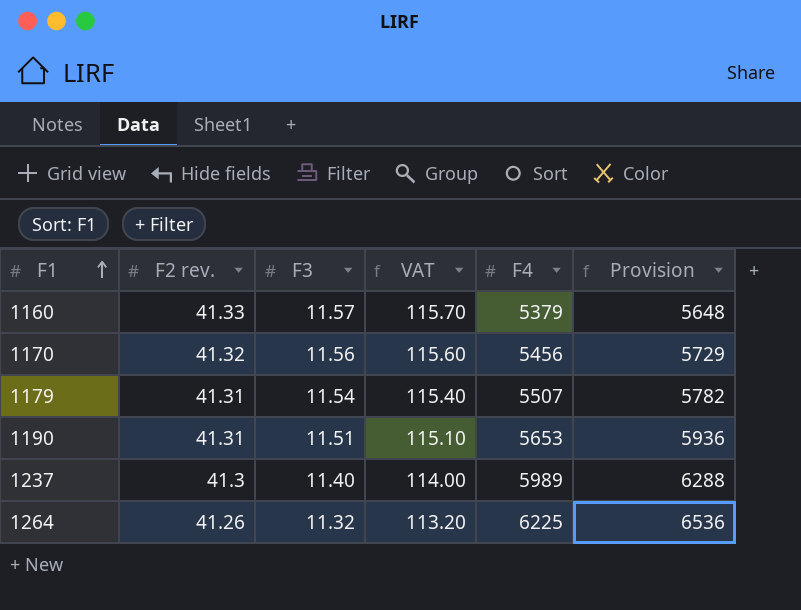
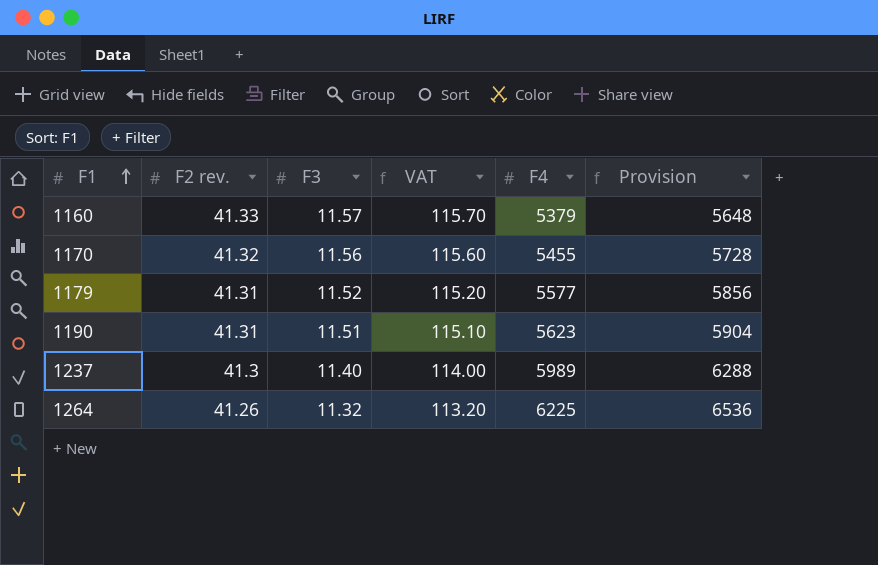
1170 | F4: 5456 -> 5455
1170 | Provision: 5729 -> 5728
1179 | F3: 11.54 -> 11.52
1179 | VAT: 115.40 -> 115.20
1179 | F4: 5507 -> 5577
1179 | Provision: 5782 -> 5856
1190 | F4: 5653 -> 5623
1190 | Provision: 5936 -> 5904

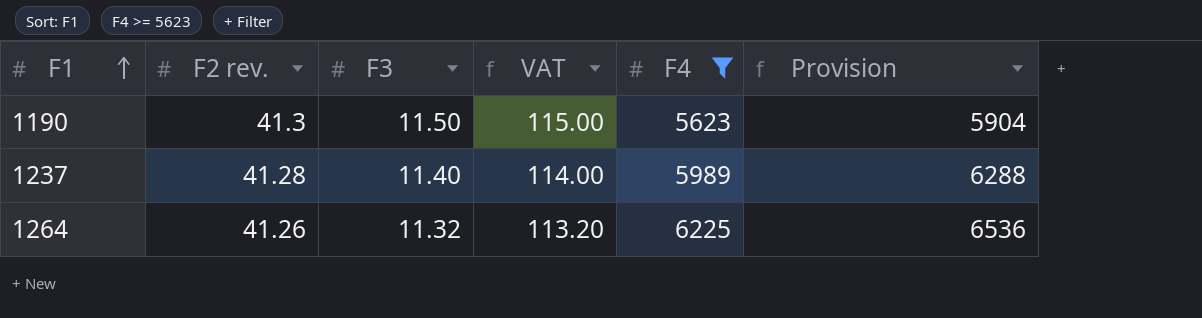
filter: none -> F4 >= 5623
1190 | F2 rev.: 41.31 -> 41.3
1190 | F3: 11.51 -> 11.50
1190 | VAT: 115.10 -> 115.00
1237 | F2 rev.: 41.3 -> 41.28

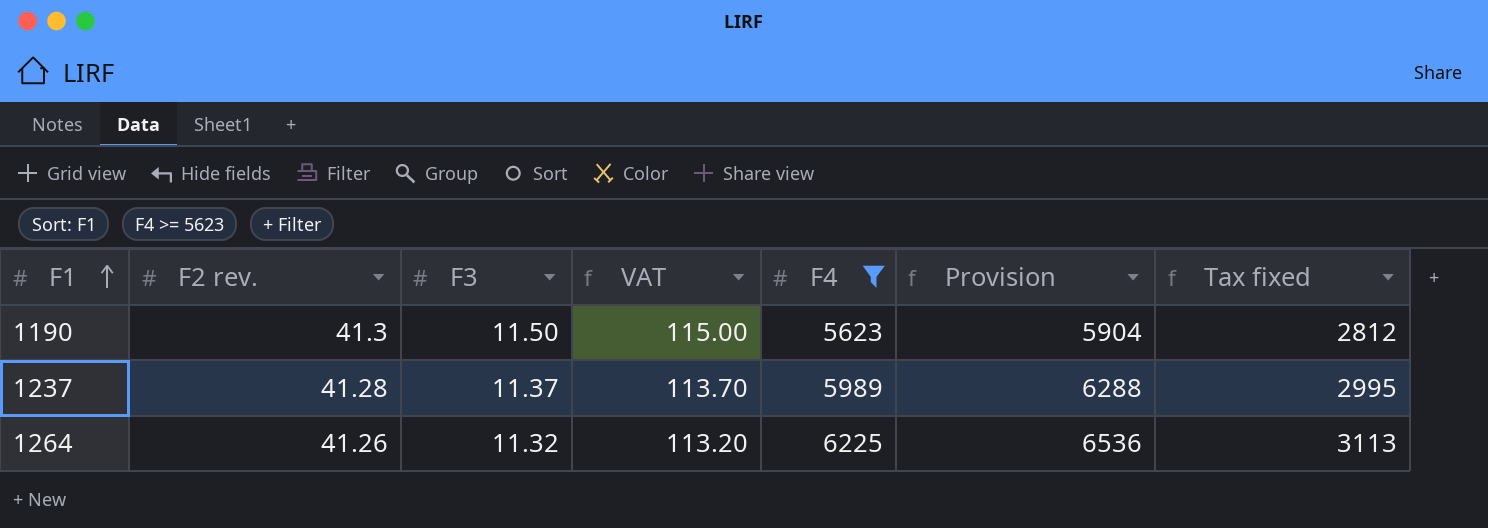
column Tax fixed | formula: none -> [F4] * 0.5
1237 | F3: 11.40 -> 11.37
1237 | VAT: 114.00 -> 113.70

